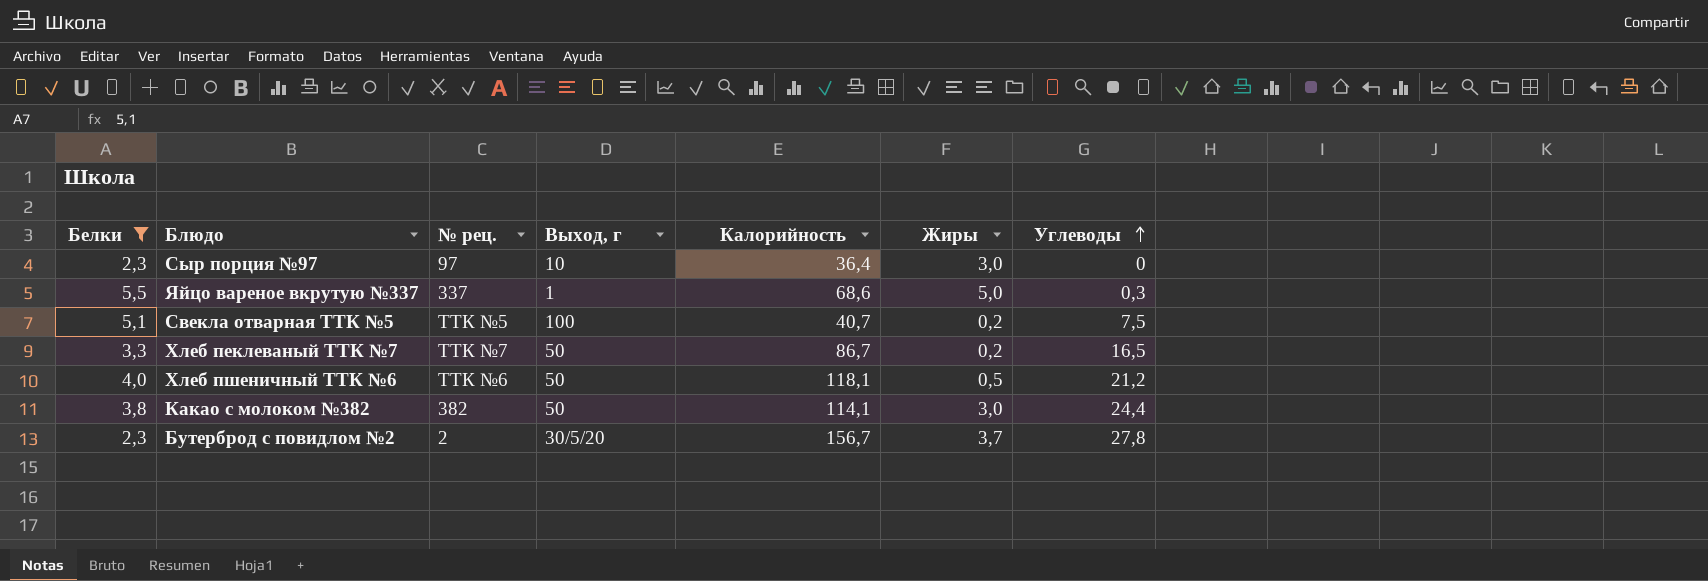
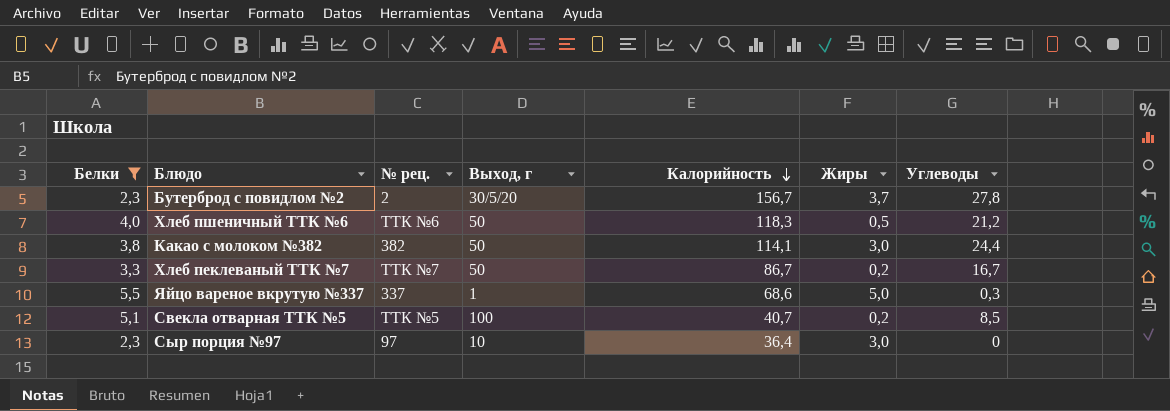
row order: Углеводы ascending -> Калорийность descending
Хлеб пшеничный ТТК №6 | Калорийность: 118,1 -> 118,3
Хлеб пеклеваный ТТК №7 | Углеводы: 16,5 -> 16,7
Свекла отварная ТТК №5 | Углеводы: 7,5 -> 8,5

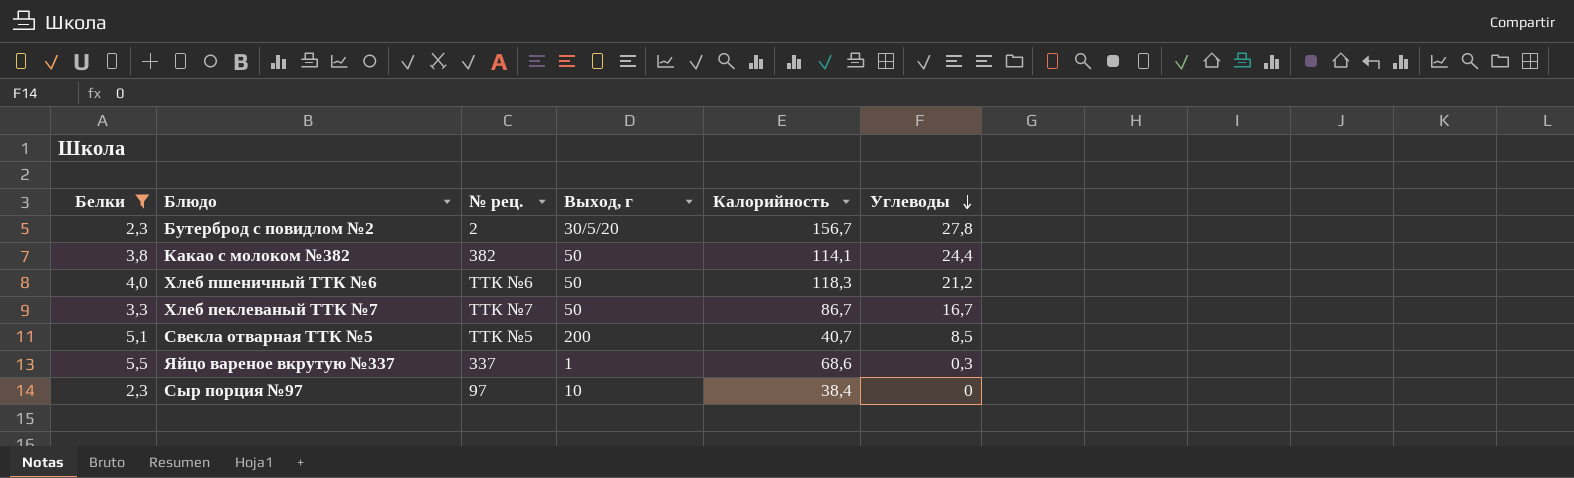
row order: Калорийность descending -> Углеводы descending
column Жиры | position: 6 -> none
Свекла отварная ТТК №5 | Выход, г: 100 -> 200
Сыр порция №97 | Калорийность: 36,4 -> 38,4

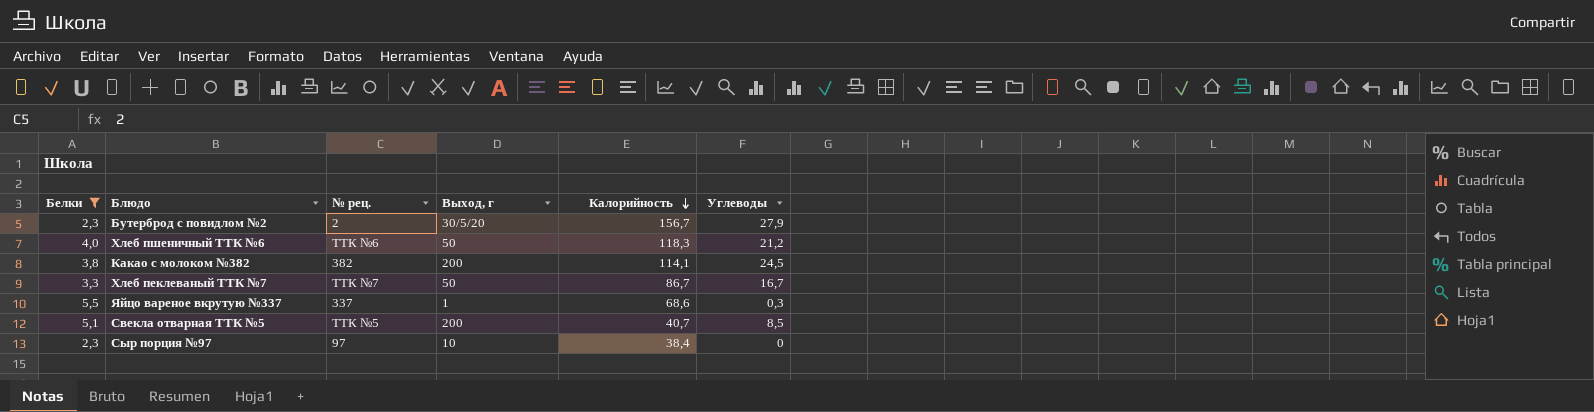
row order: Углеводы descending -> Калорийность descending
Бутерброд с повидлом №2 | Углеводы: 27,8 -> 27,9
Какао с молоком №382 | Выход, г: 50 -> 200
Какао с молоком №382 | Углеводы: 24,4 -> 24,5

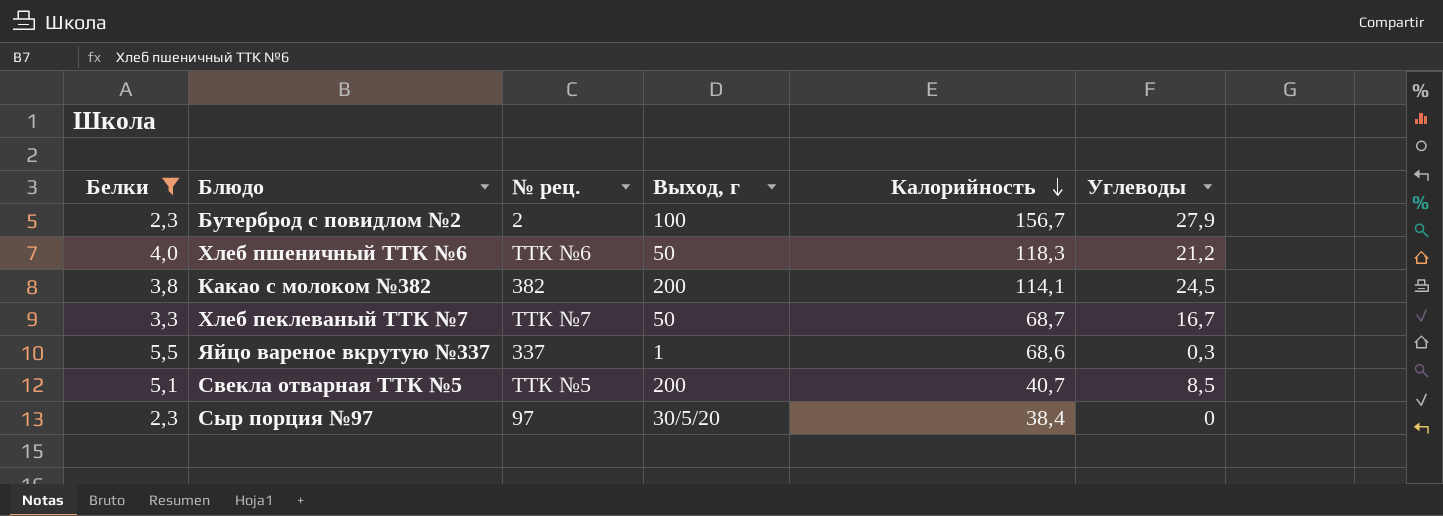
Бутерброд с повидлом №2 | Выход, г: 30/5/20 -> 100
Хлеб пеклеваный ТТК №7 | Калорийность: 86,7 -> 68,7
Сыр порция №97 | Выход, г: 10 -> 30/5/20

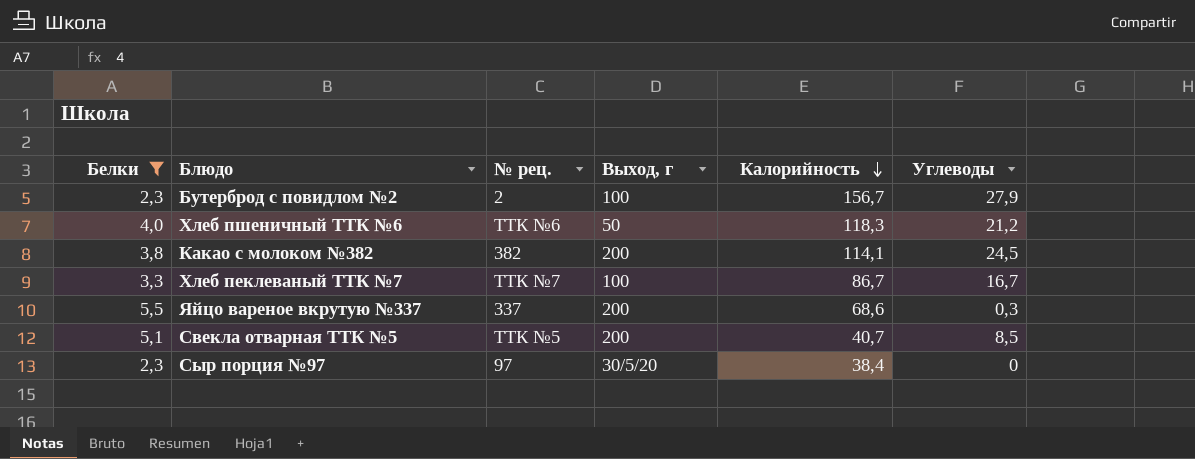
Хлеб пеклеваный ТТК №7 | Выход, г: 50 -> 100
Хлеб пеклеваный ТТК №7 | Калорийность: 68,7 -> 86,7
Яйцо вареное вкрутую №337 | Выход, г: 1 -> 200

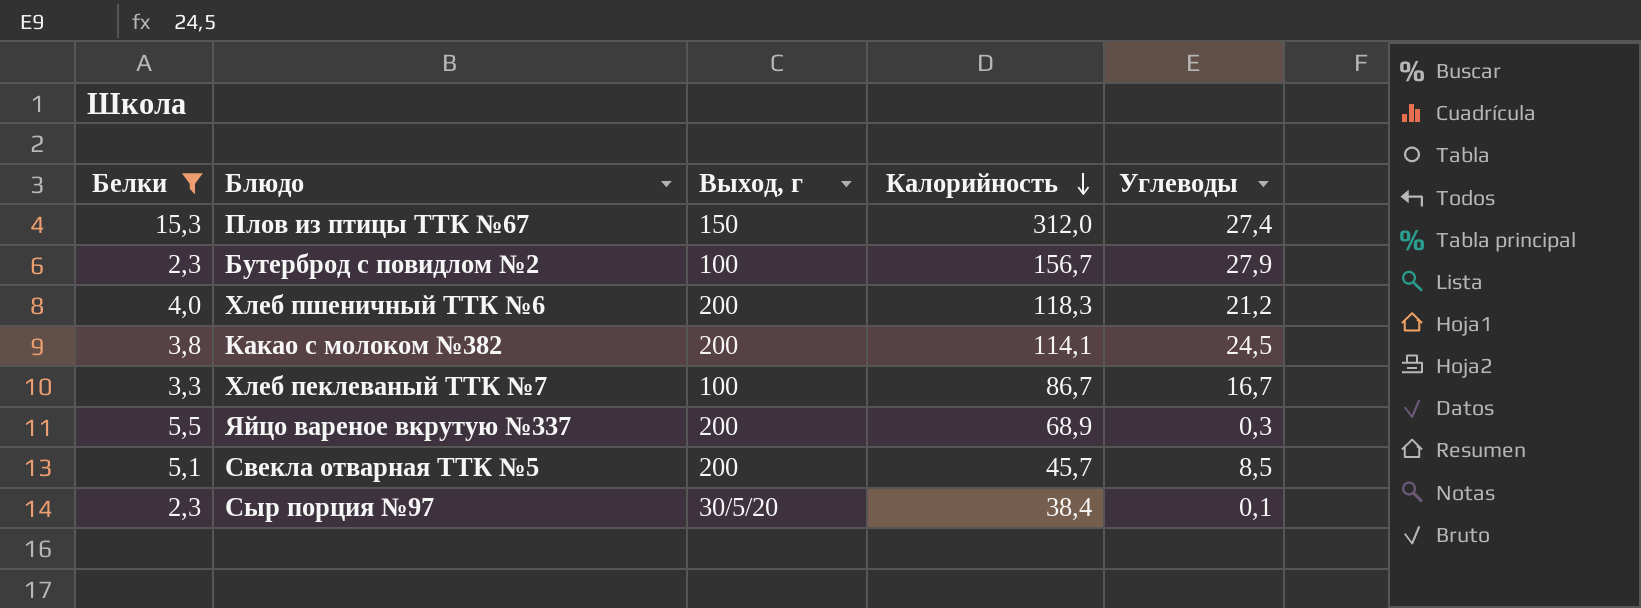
column № рец. | position: 3 -> none
row Плов из птицы ТТК №67: none -> 15,3 | 150 | 312,0 | 27,4
Хлеб пшеничный ТТК №6 | Выход, г: 50 -> 200
Яйцо вареное вкрутую №337 | Калорийность: 68,6 -> 68,9
Свекла отварная ТТК №5 | Калорийность: 40,7 -> 45,7
Сыр порция №97 | Углеводы: 0 -> 0,1

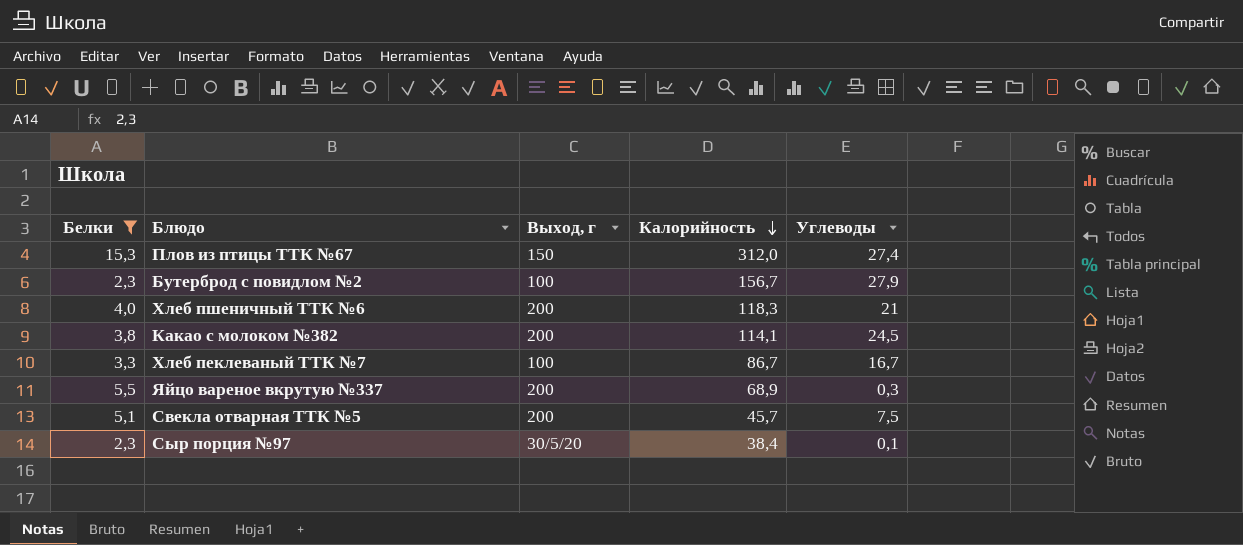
Хлеб пшеничный ТТК №6 | Углеводы: 21,2 -> 21
Свекла отварная ТТК №5 | Углеводы: 8,5 -> 7,5

